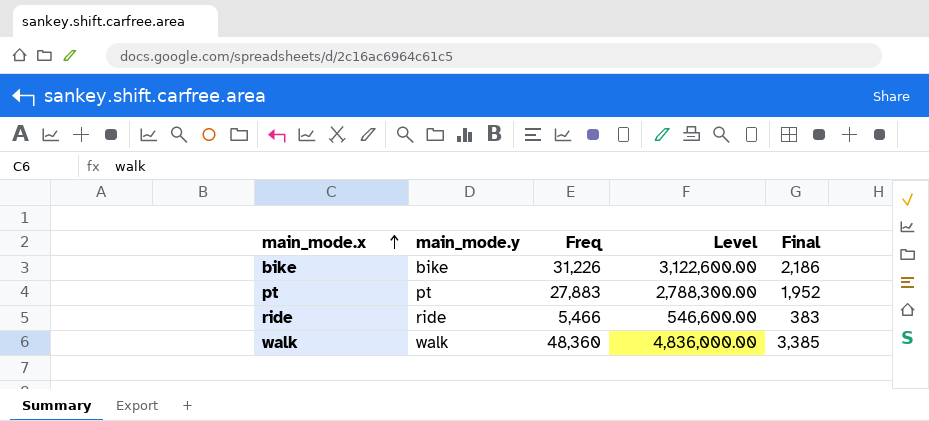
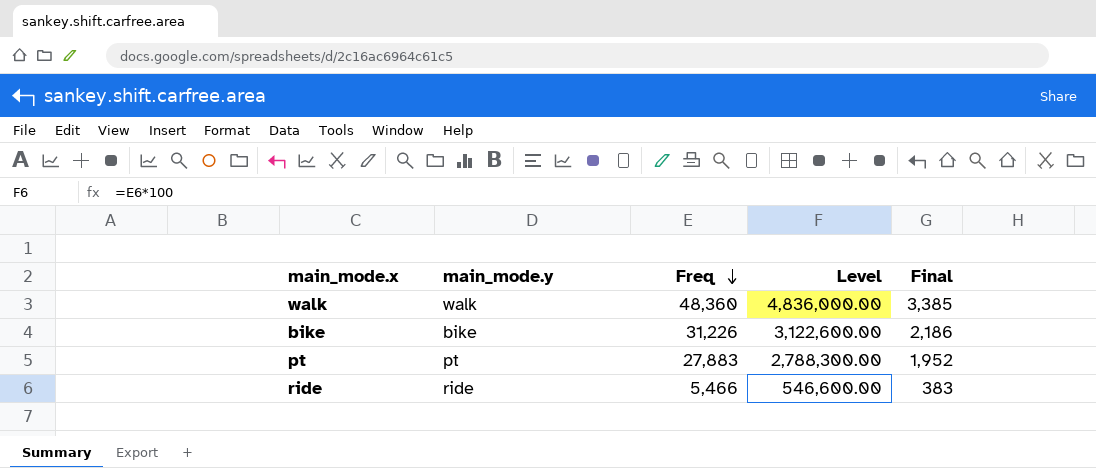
row order: main_mode.x ascending -> Freq descending

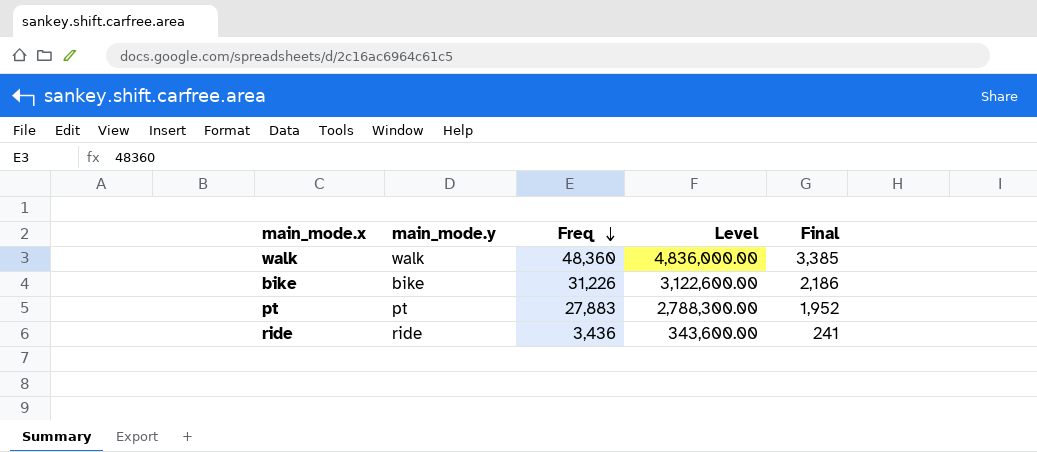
ride | Freq: 5,466 -> 3,436
ride | Level: 546,600.00 -> 343,600.00
ride | Final: 383 -> 241

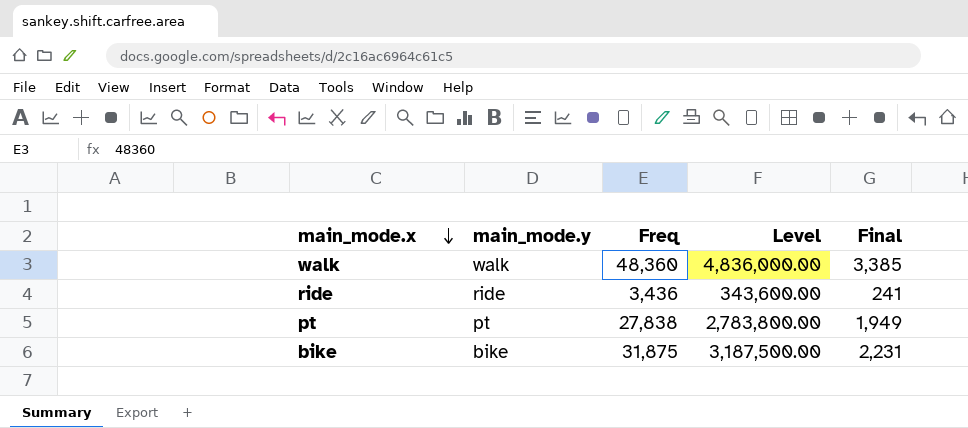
row order: Freq descending -> main_mode.x descending
pt | Freq: 27,883 -> 27,838
pt | Level: 2,788,300.00 -> 2,783,800.00
pt | Final: 1,952 -> 1,949
bike | Freq: 31,226 -> 31,875
bike | Level: 3,122,600.00 -> 3,187,500.00
bike | Final: 2,186 -> 2,231

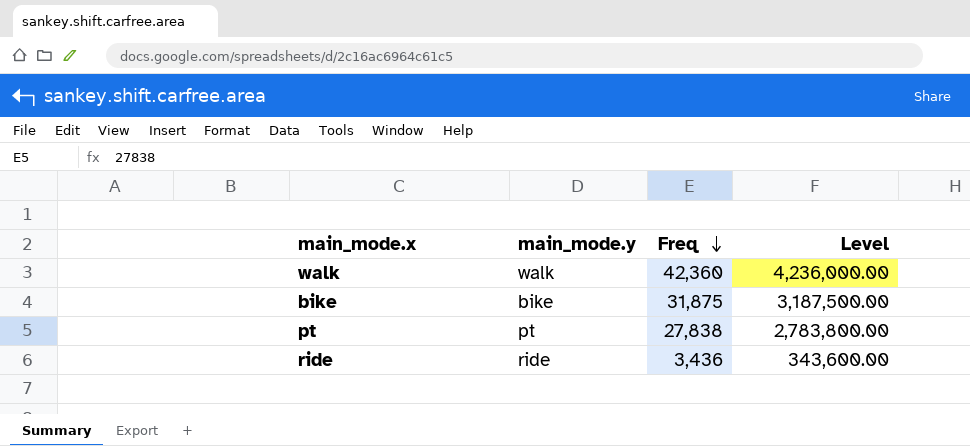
row order: main_mode.x descending -> Freq descending
column Final | formula: [Freq] * 0.07 -> none
walk | Freq: 48,360 -> 42,360
walk | Level: 4,836,000.00 -> 4,236,000.00

